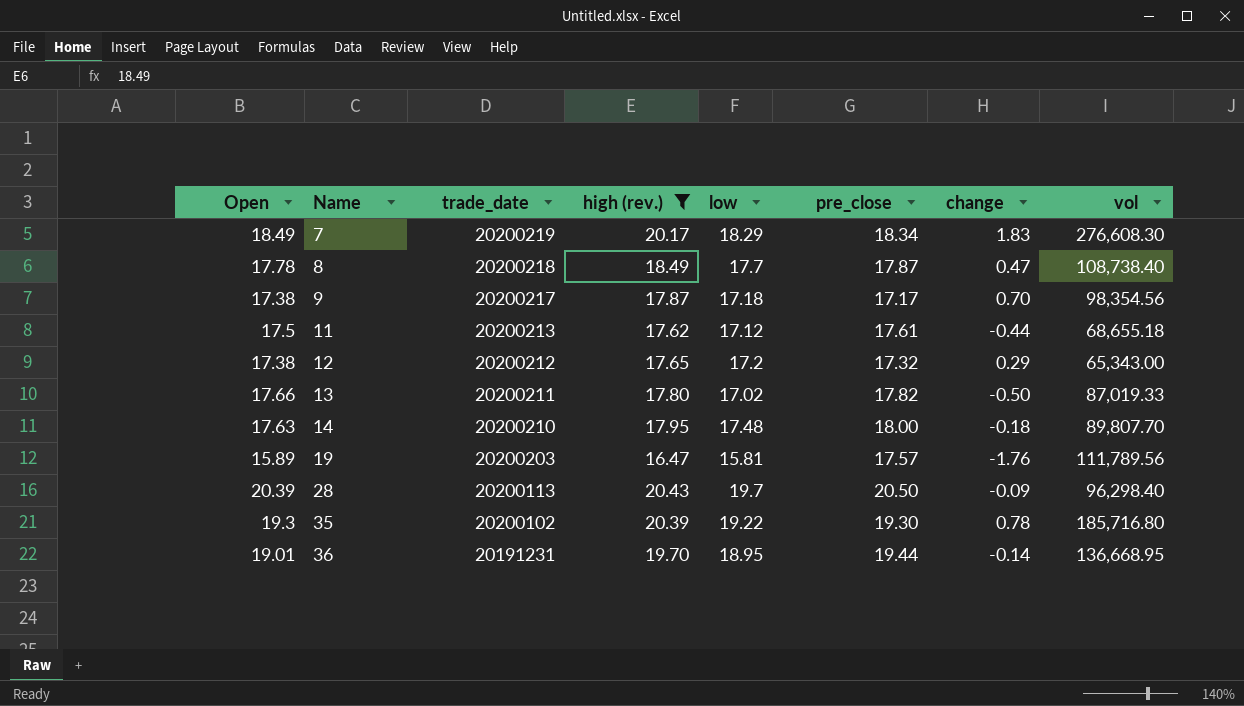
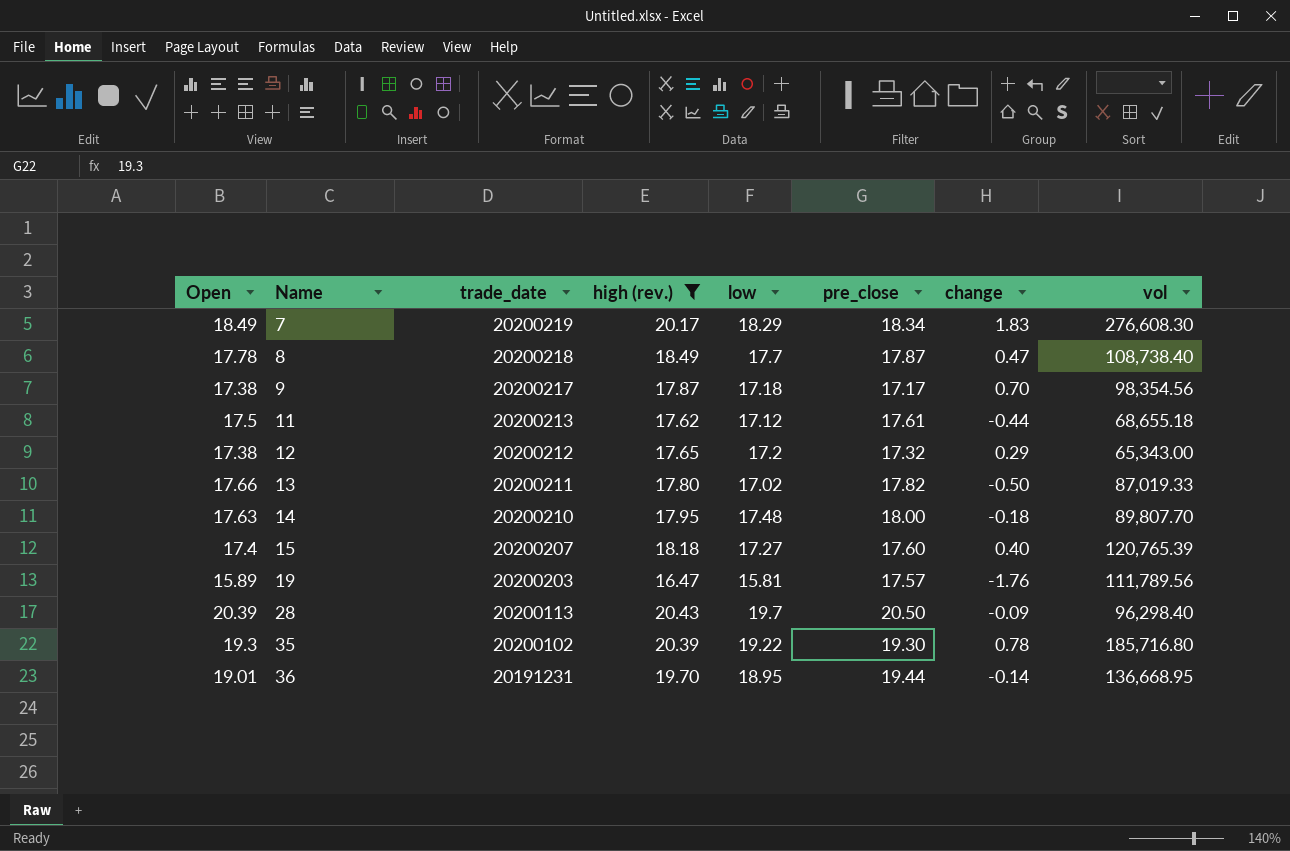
row 15: none -> 17.4 | 20200207 | 18.18 | 17.27 | 17.60 | 0.40 | 120,765.39

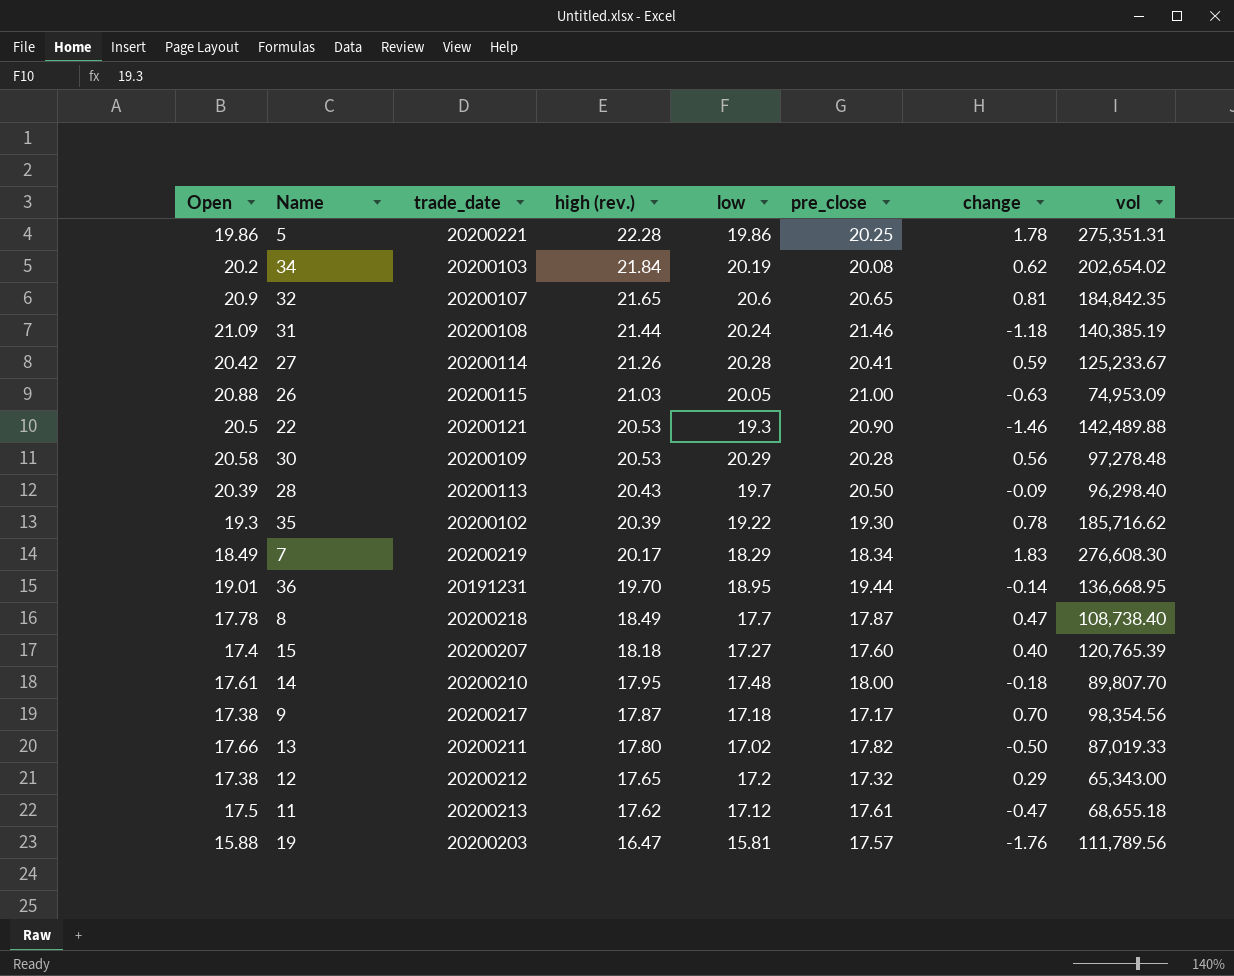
filter: high (rev.) <= 20.43 -> none
row order: Name ascending -> high (rev.) descending
35 | vol: 185,716.80 -> 185,716.62
14 | Open: 17.63 -> 17.61
11 | change: -0.44 -> -0.47
19 | Open: 15.89 -> 15.88

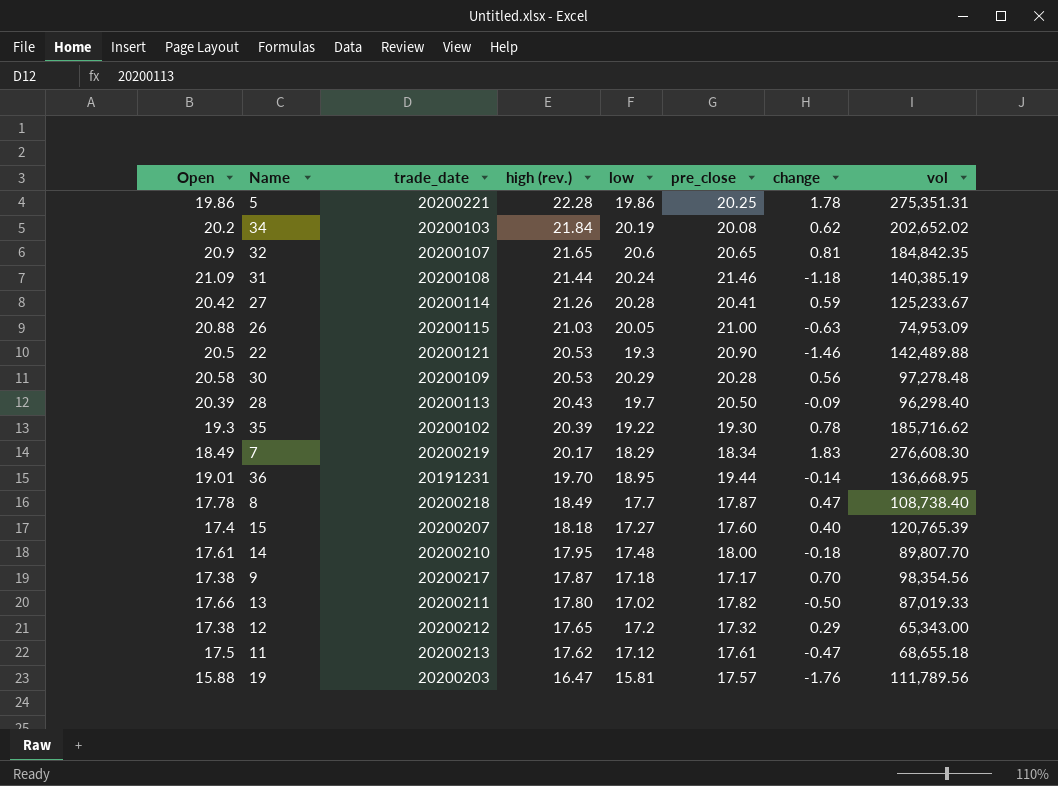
34 | vol: 202,654.02 -> 202,652.02

